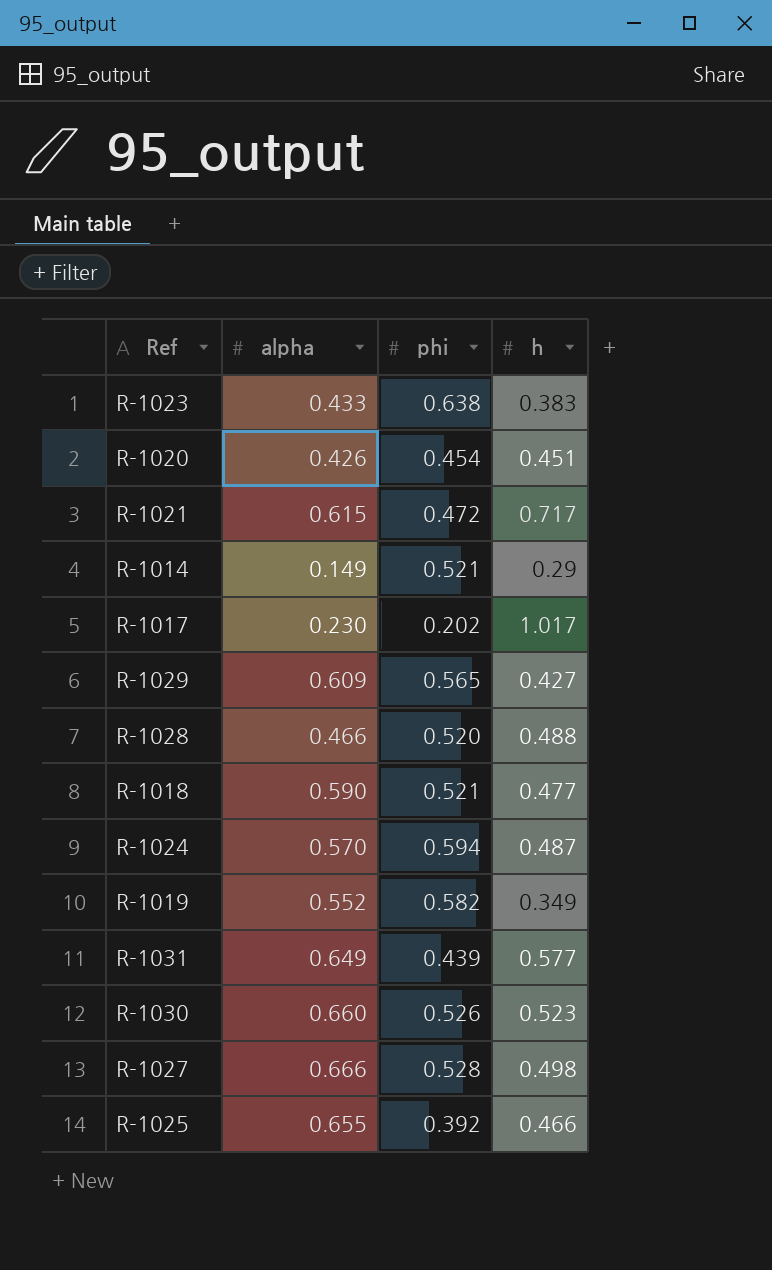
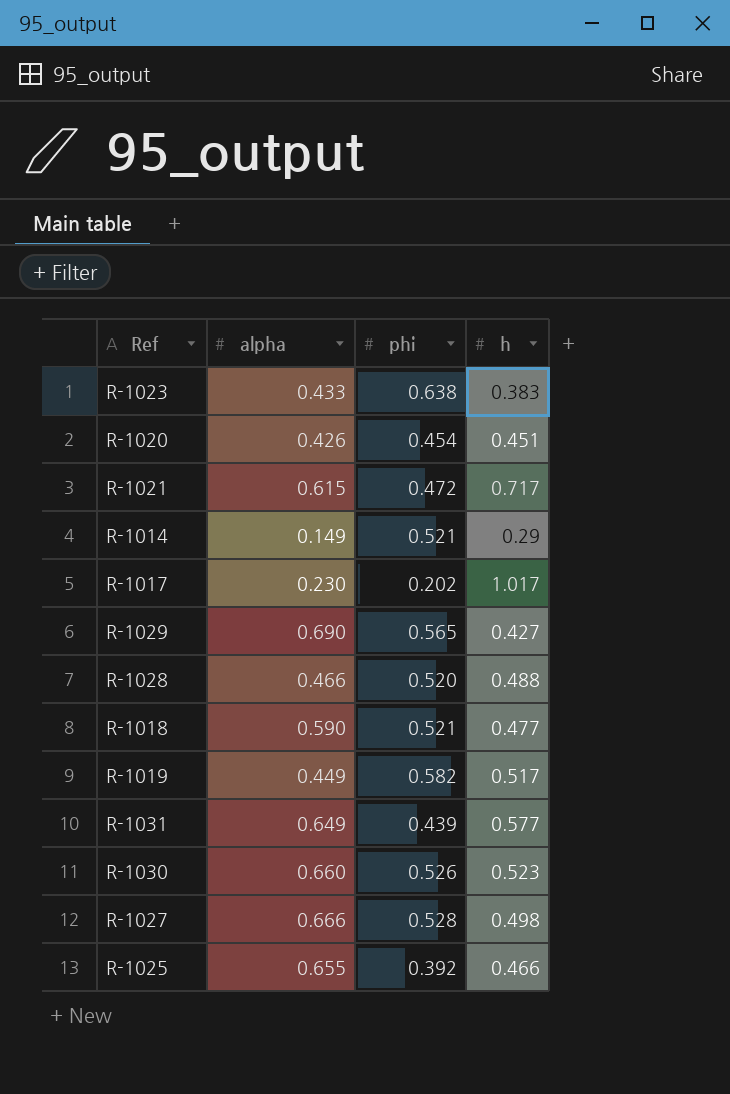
row R-1024: 0.570 | 0.594 | 0.487 -> none
R-1029 | alpha: 0.609 -> 0.690
R-1019 | alpha: 0.552 -> 0.449
R-1019 | h: 0.349 -> 0.517

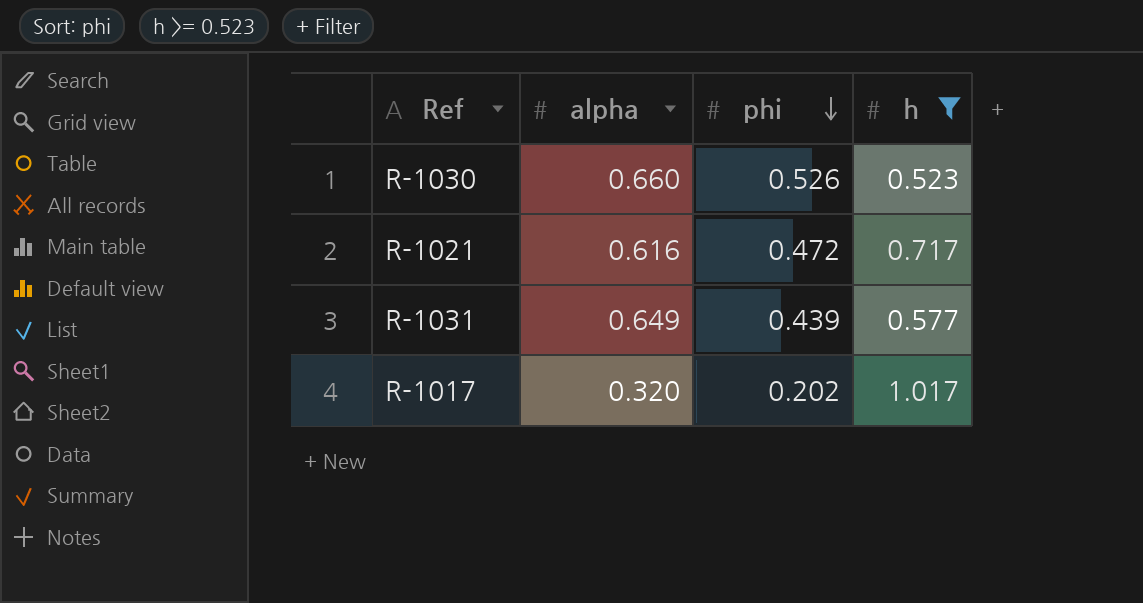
filter: none -> h >= 0.523
row order: none -> phi descending
R-1021 | alpha: 0.615 -> 0.616
R-1017 | alpha: 0.230 -> 0.320

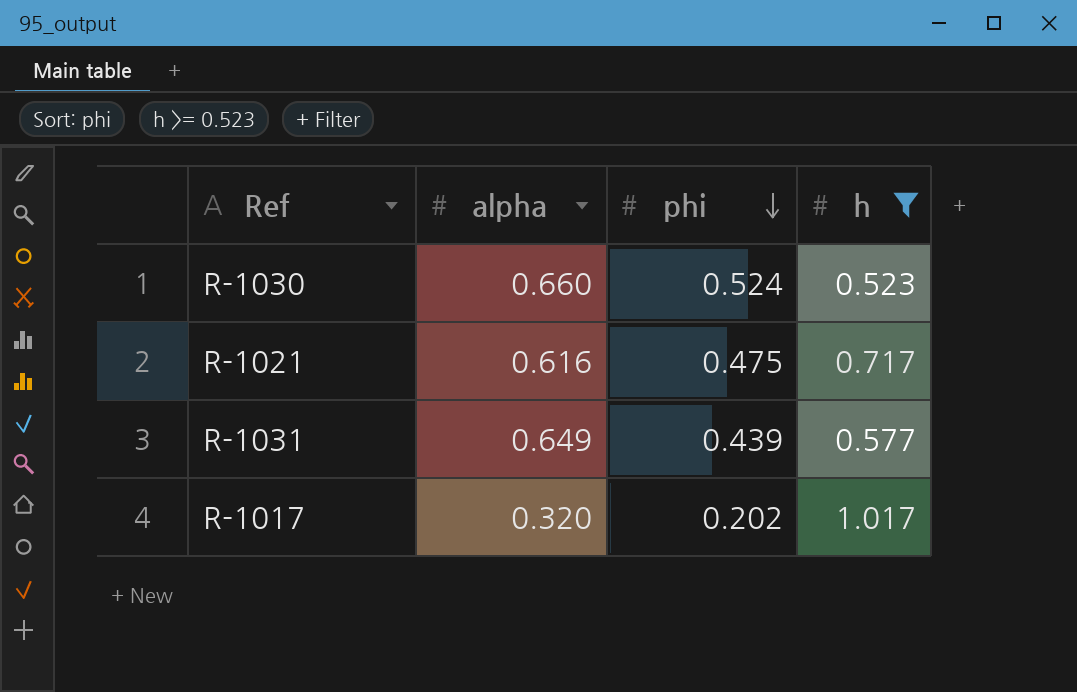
R-1030 | phi: 0.526 -> 0.524
R-1021 | phi: 0.472 -> 0.475

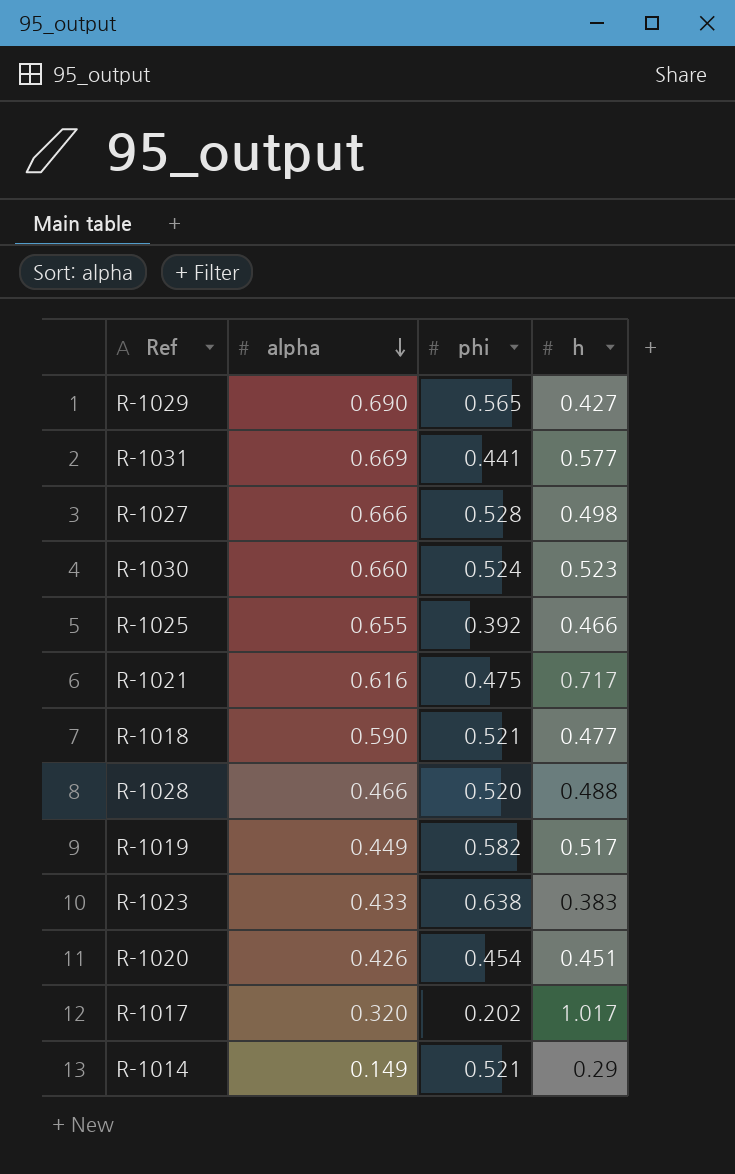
filter: h >= 0.523 -> none
row order: phi descending -> alpha descending
R-1031 | alpha: 0.649 -> 0.669
R-1031 | phi: 0.439 -> 0.441

